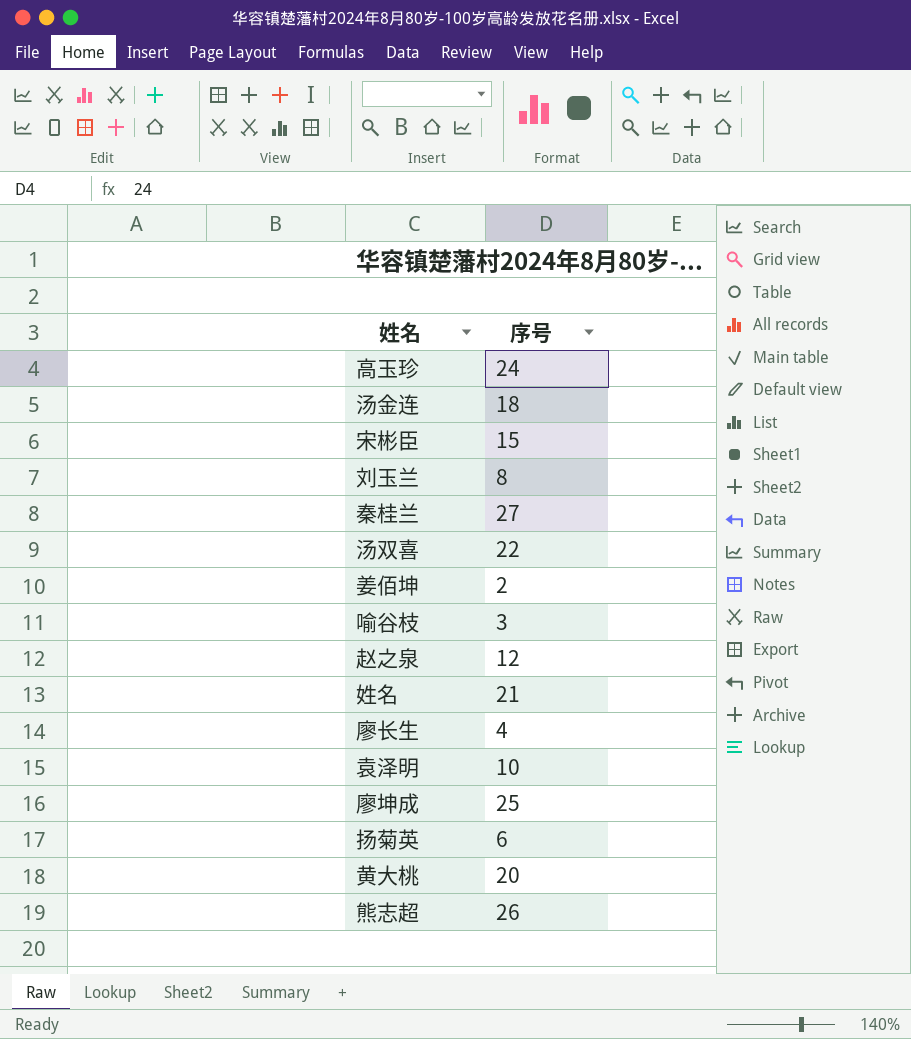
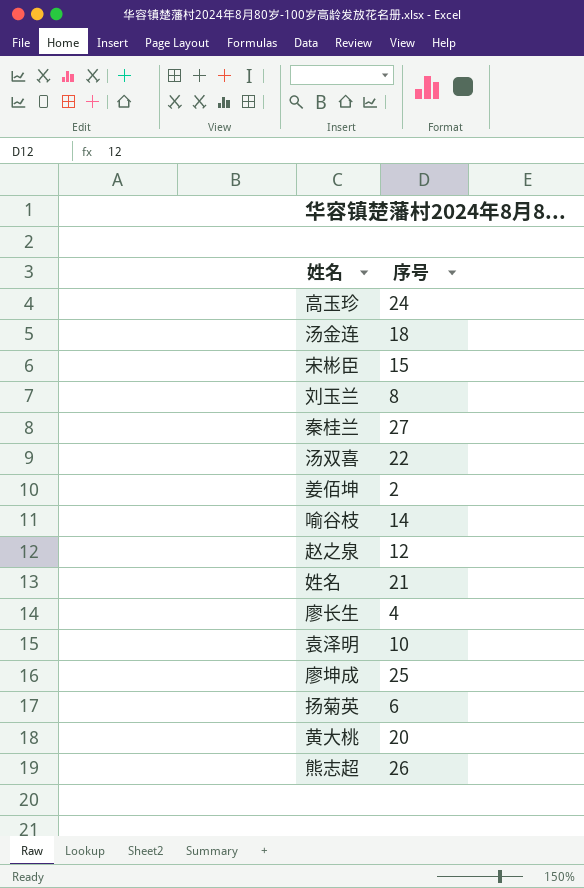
喻谷枝 | 序号: 3 -> 14

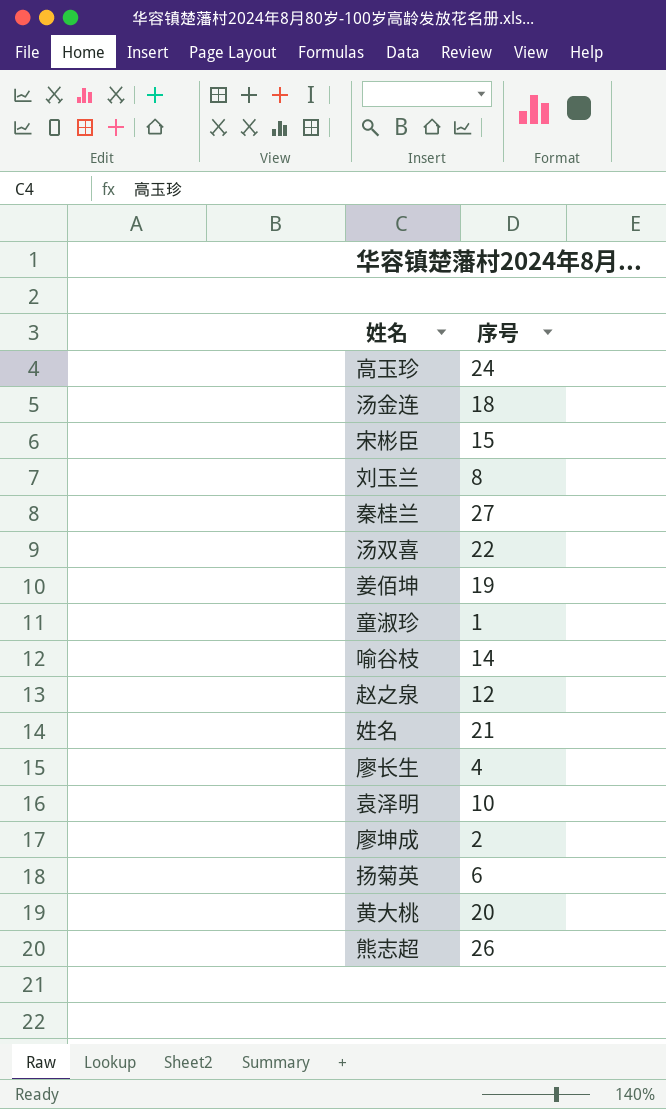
姜佰坤 | 序号: 2 -> 19
row 童淑珍: none -> 1
廖坤成 | 序号: 25 -> 2

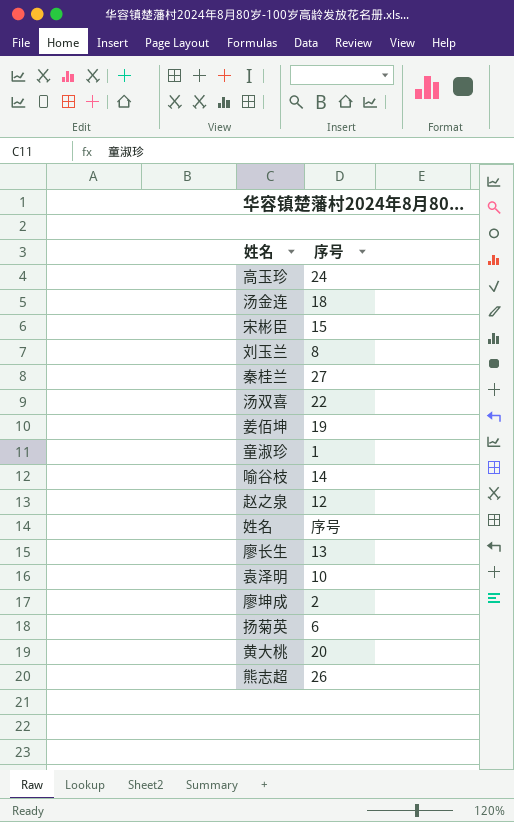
姓名 | 序号: 21 -> 序号
廖长生 | 序号: 4 -> 13

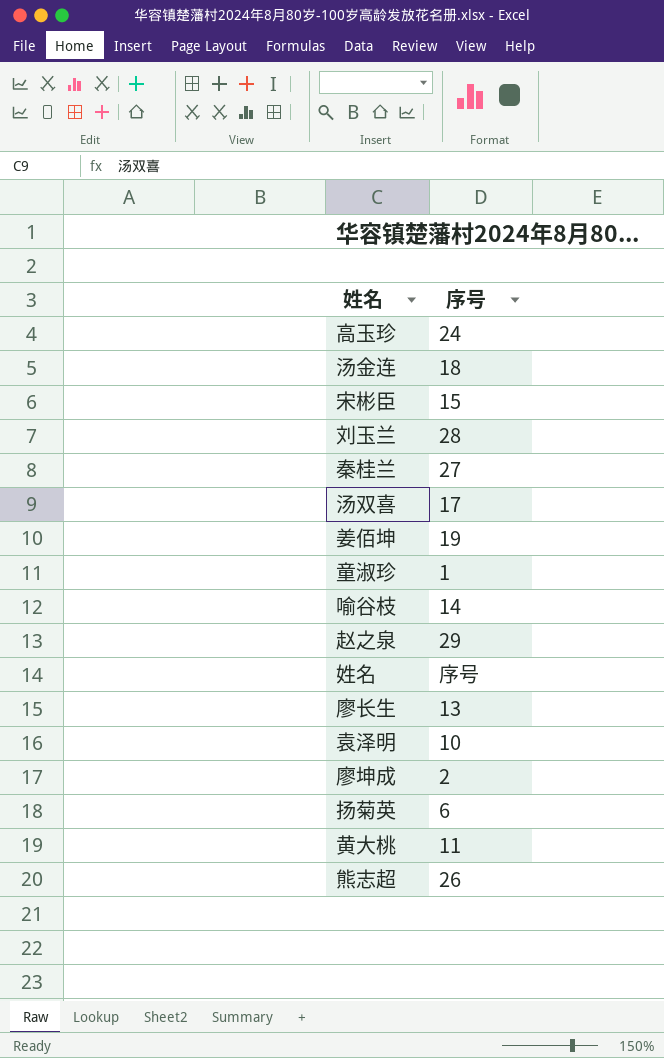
刘玉兰 | 序号: 8 -> 28
汤双喜 | 序号: 22 -> 17
赵之泉 | 序号: 12 -> 29
黄大桃 | 序号: 20 -> 11

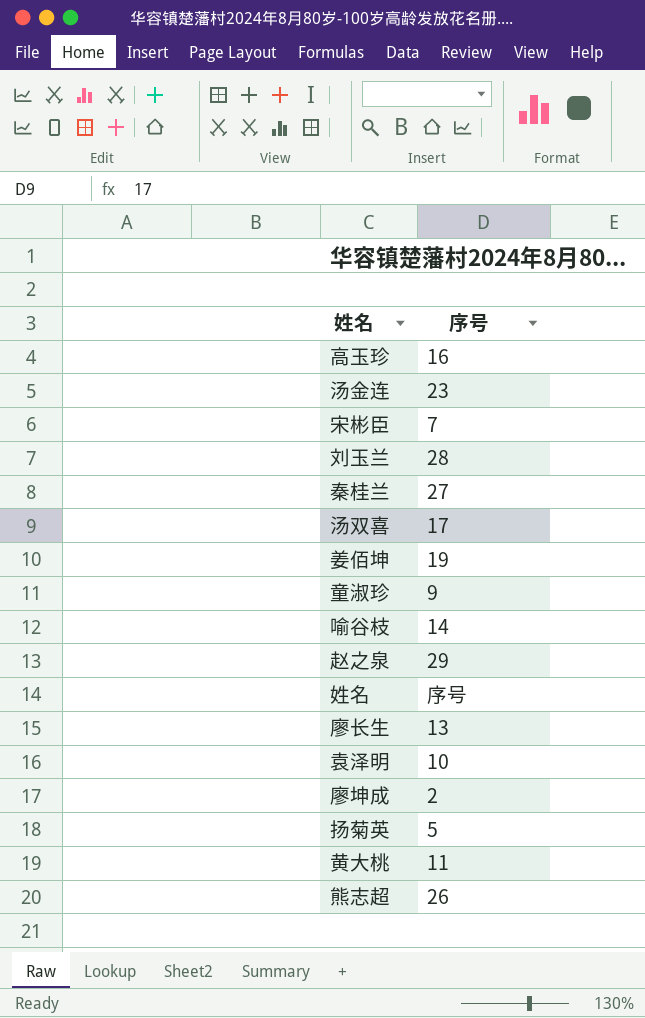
高玉珍 | 序号: 24 -> 16
汤金连 | 序号: 18 -> 23
宋彬臣 | 序号: 15 -> 7
童淑珍 | 序号: 1 -> 9
扬菊英 | 序号: 6 -> 5

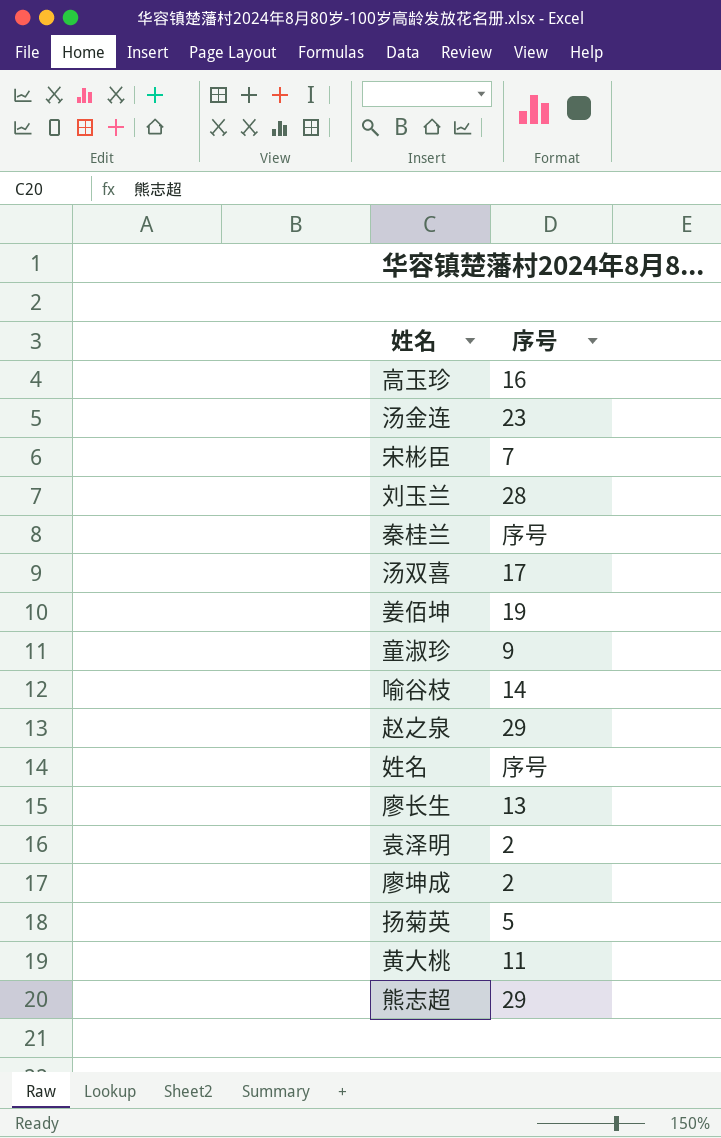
秦桂兰 | 序号: 27 -> 序号
袁泽明 | 序号: 10 -> 2
熊志超 | 序号: 26 -> 29

